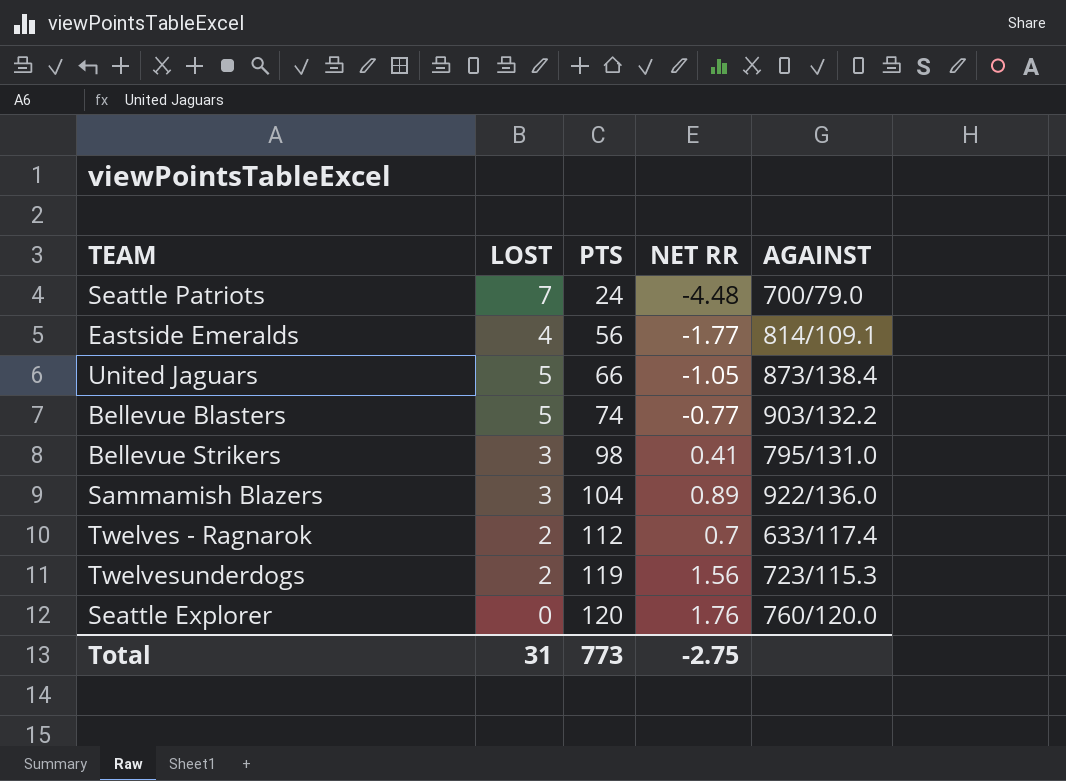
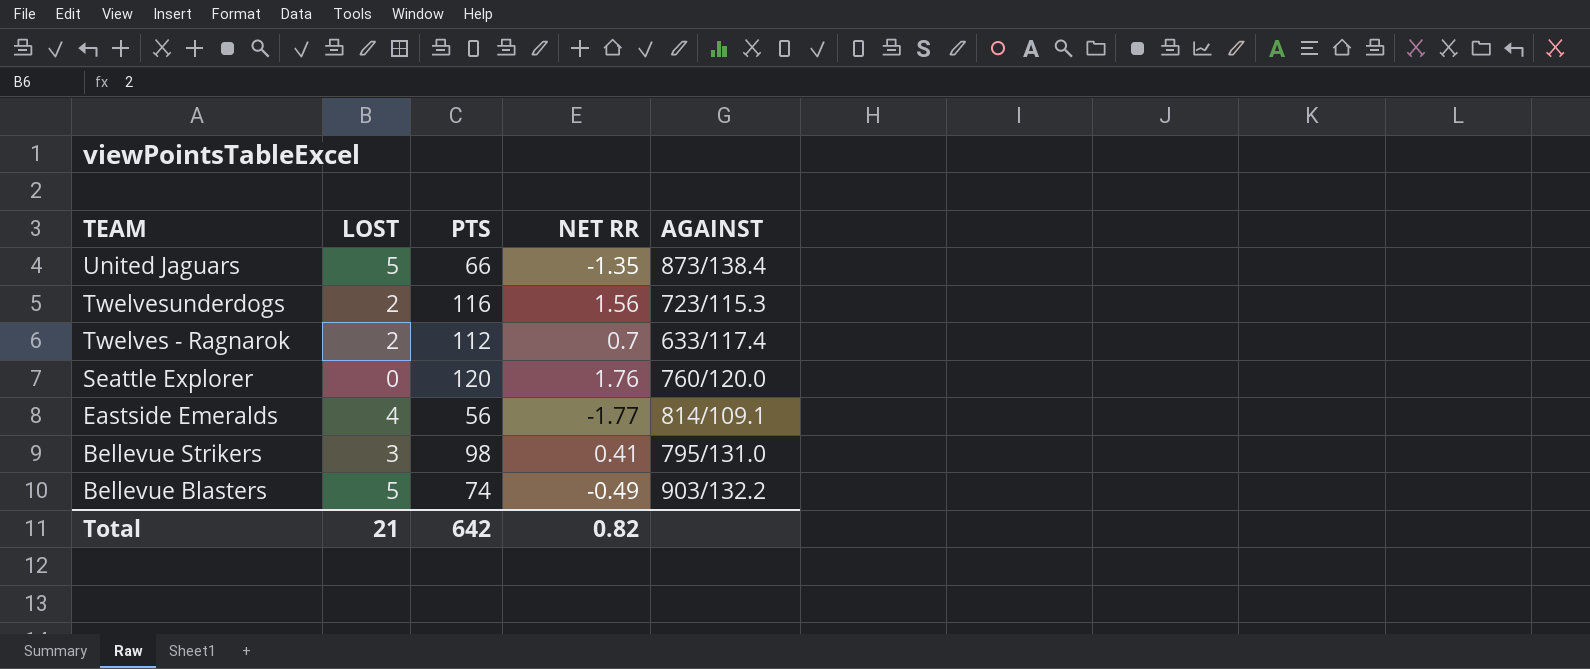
row order: PTS ascending -> TEAM descending
row Seattle Patriots: 7 | 24 | -4.48 | 700/79.0 -> none
row Sammamish Blazers: 3 | 104 | 0.89 | 922/136.0 -> none
United Jaguars | NET RR: -1.05 -> -1.35
Twelvesunderdogs | PTS: 119 -> 116
Bellevue Blasters | NET RR: -0.77 -> -0.49
Total | LOST: 31 -> 21
Total | PTS: 773 -> 642
Total | NET RR: -2.75 -> 0.82

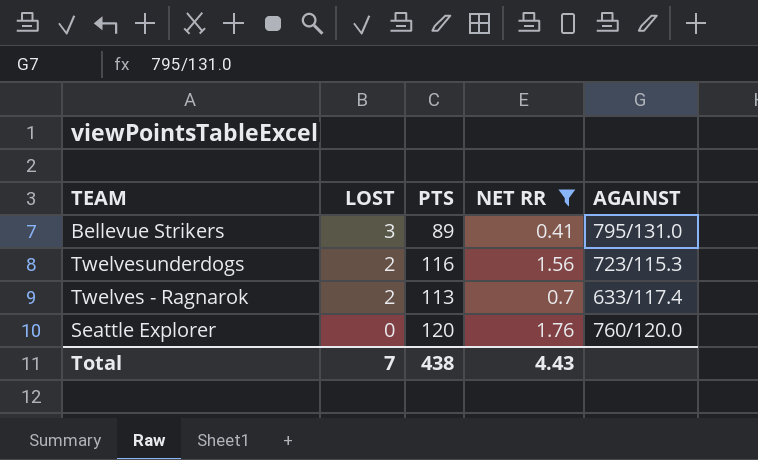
filter: none -> NET RR >= 0.41
row order: TEAM descending -> LOST descending
Bellevue Strikers | PTS: 98 -> 89
Twelves - Ragnarok | PTS: 112 -> 113
Total | LOST: 21 -> 7
Total | PTS: 642 -> 438
Total | NET RR: 0.82 -> 4.43

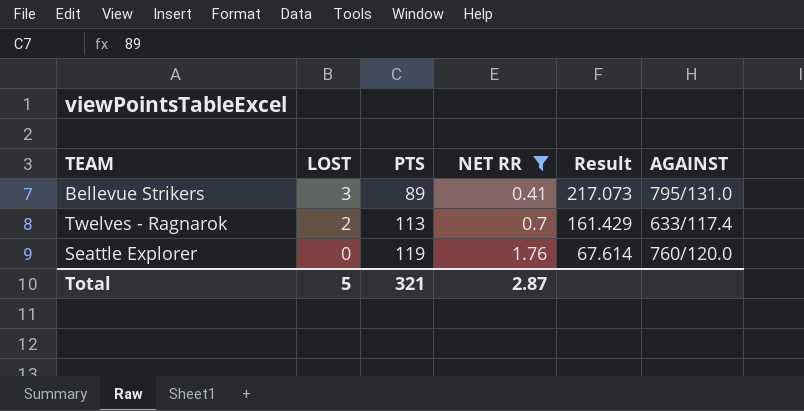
column Result | formula: none -> [PTS] / [NET RR]
row Twelvesunderdogs: 2 | 116 | 1.56 | 723/115.3 -> none
Seattle Explorer | PTS: 120 -> 119
Total | LOST: 7 -> 5
Total | PTS: 438 -> 321
Total | NET RR: 4.43 -> 2.87

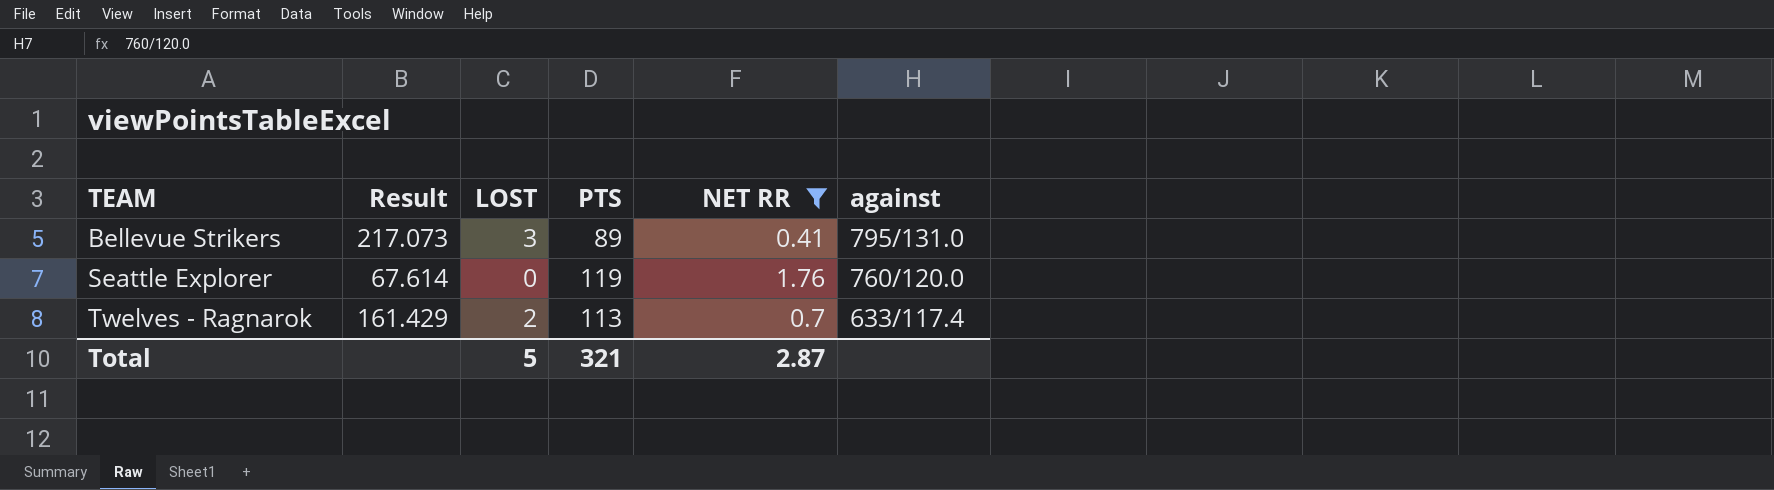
row order: LOST descending -> TEAM ascending
column Result | position: 5 -> 2
column name: AGAINST -> against

